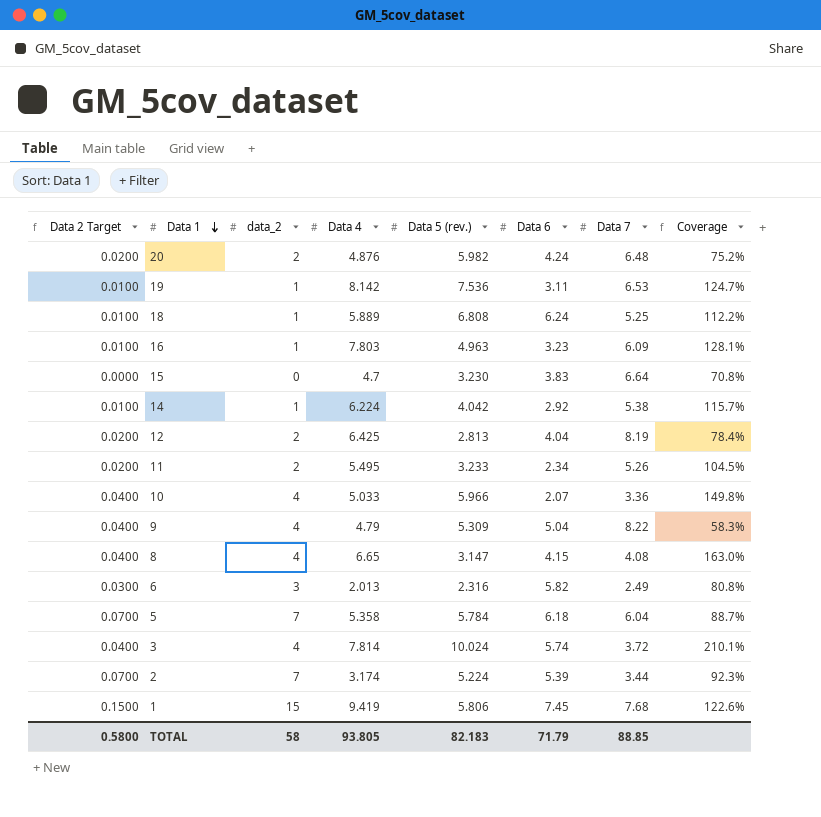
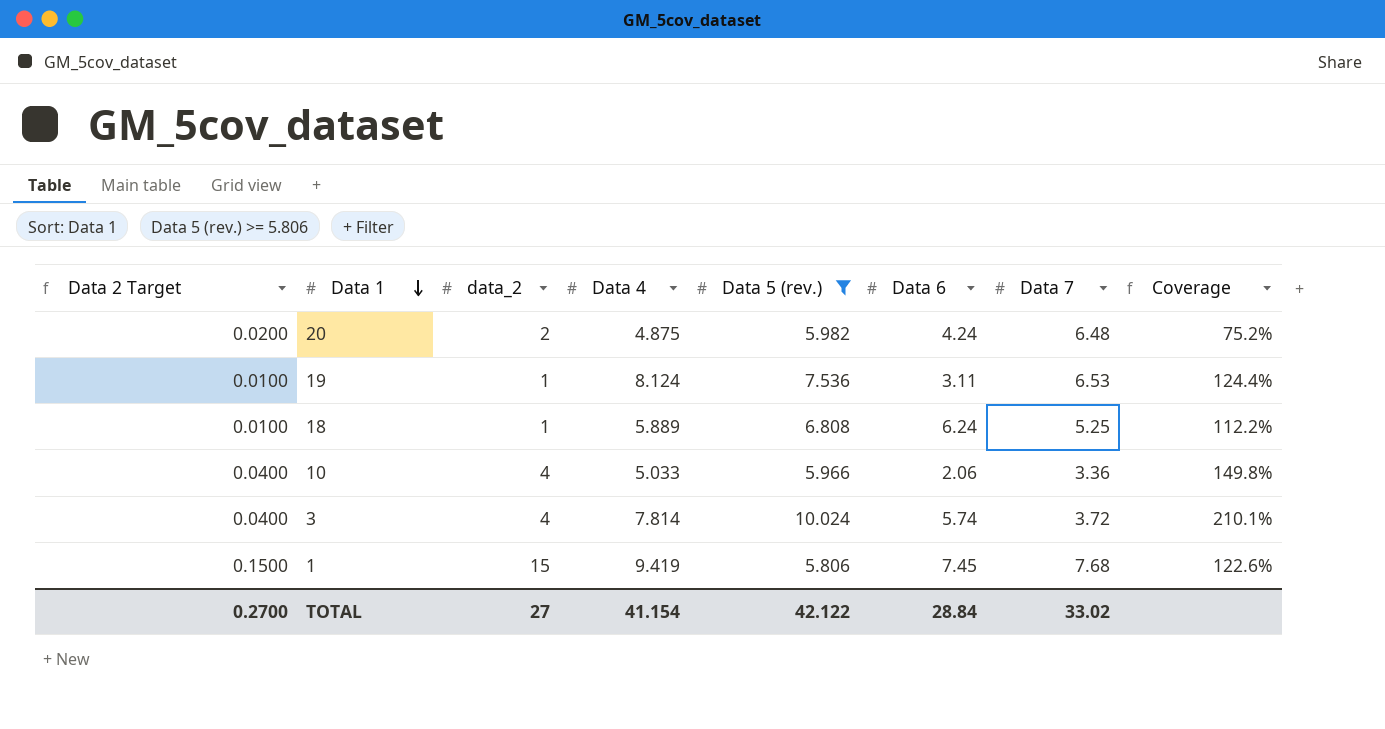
filter: none -> Data 5 (rev.) >= 5.806
20 | Data 4: 4.876 -> 4.875
19 | Data 4: 8.142 -> 8.124
19 | Coverage: 124.7% -> 124.4%
10 | Data 6: 2.07 -> 2.06
TOTAL | Data 2 Target: 0.5800 -> 0.2700
TOTAL | data_2: 58 -> 27
TOTAL | Data 4: 93.805 -> 41.154
TOTAL | Data 5 (rev.): 82.183 -> 42.122
TOTAL | Data 6: 71.79 -> 28.84
TOTAL | Data 7: 88.85 -> 33.02

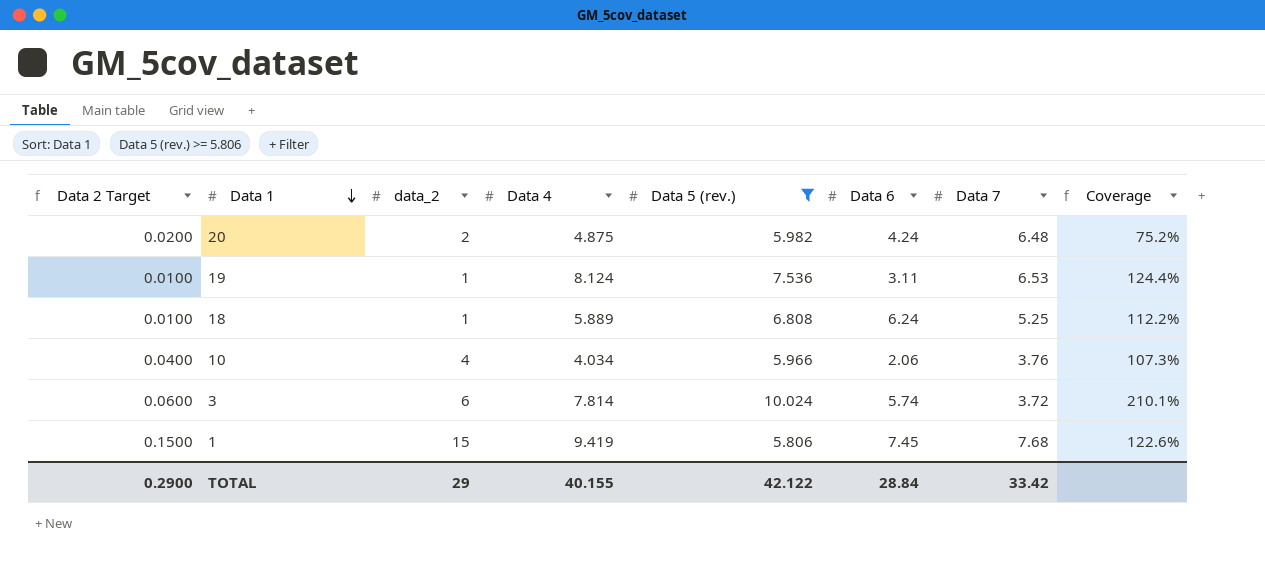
10 | Data 4: 5.033 -> 4.034
10 | Data 7: 3.36 -> 3.76
10 | Coverage: 149.8% -> 107.3%
3 | Data 2 Target: 0.0400 -> 0.0600
3 | data_2: 4 -> 6
TOTAL | Data 2 Target: 0.2700 -> 0.2900
TOTAL | data_2: 27 -> 29
TOTAL | Data 4: 41.154 -> 40.155
TOTAL | Data 7: 33.02 -> 33.42

